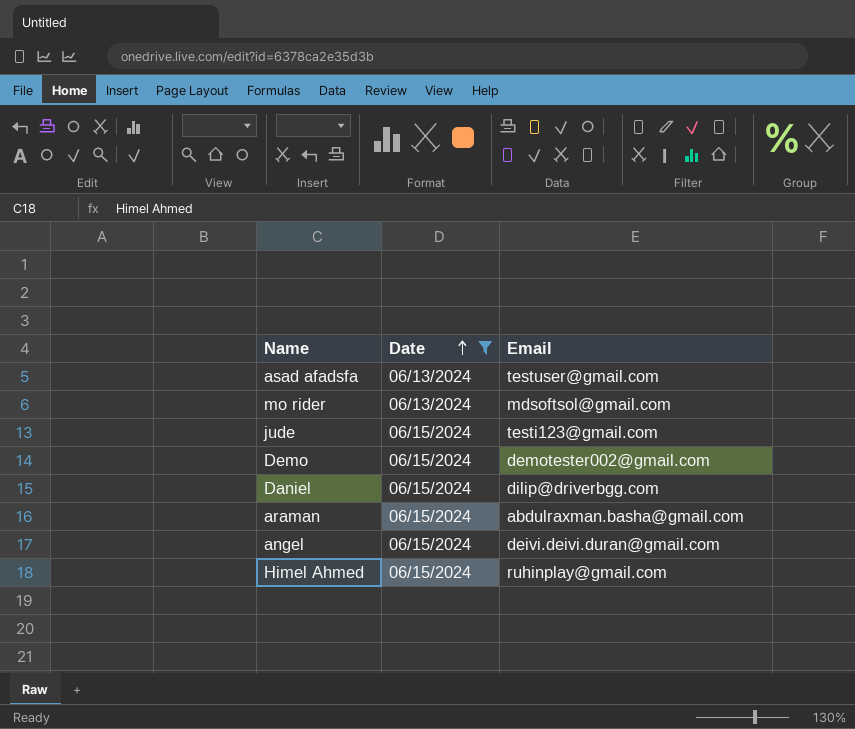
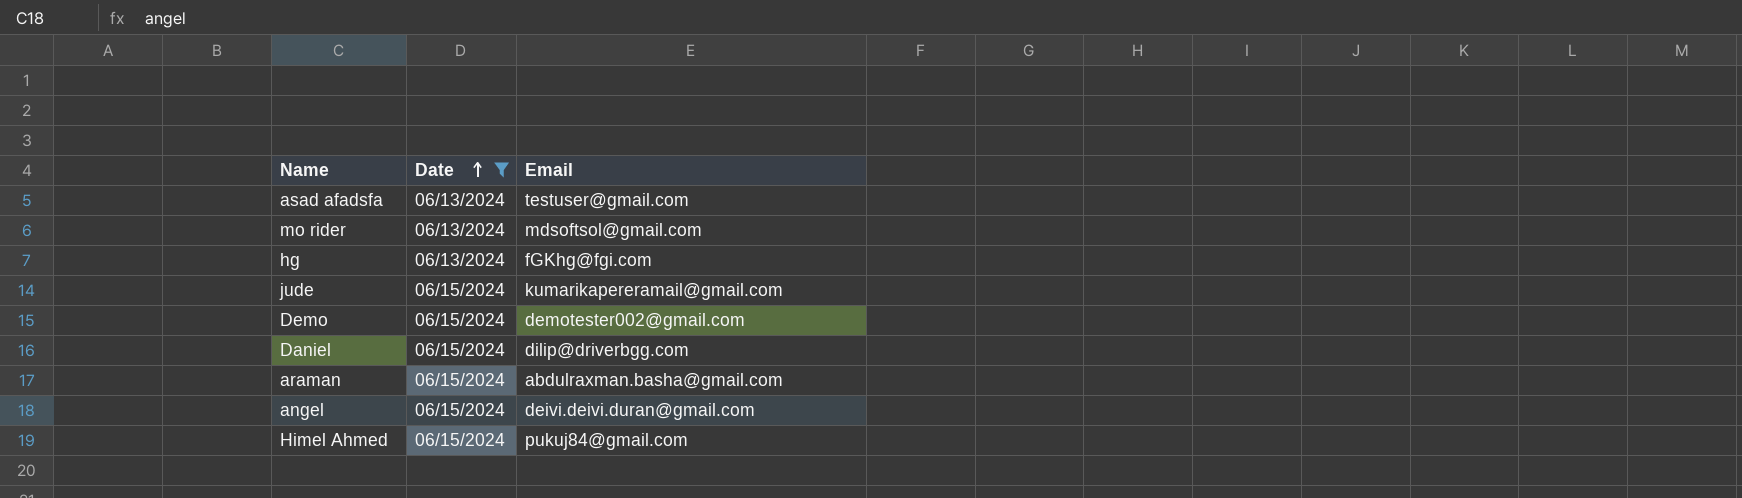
row hg: none -> 06/13/2024 | fGKhg@fgi.com
jude | Email: testi123@gmail.com -> kumarikapereramail@gmail.com
Himel Ahmed | Email: ruhinplay@gmail.com -> pukuj84@gmail.com

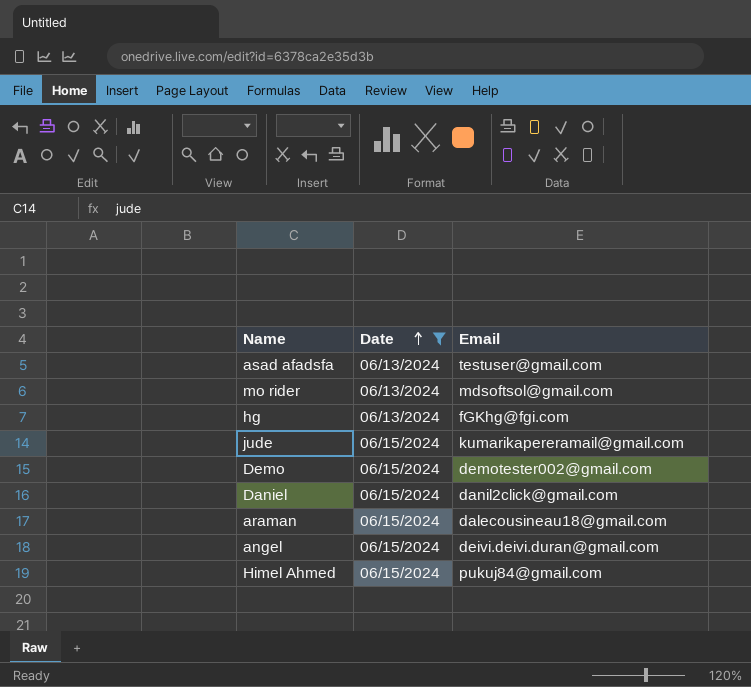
Daniel | Email: dilip@driverbgg.com -> danil2click@gmail.com
araman | Email: abdulraxman.basha@gmail.com -> dalecousineau18@gmail.com

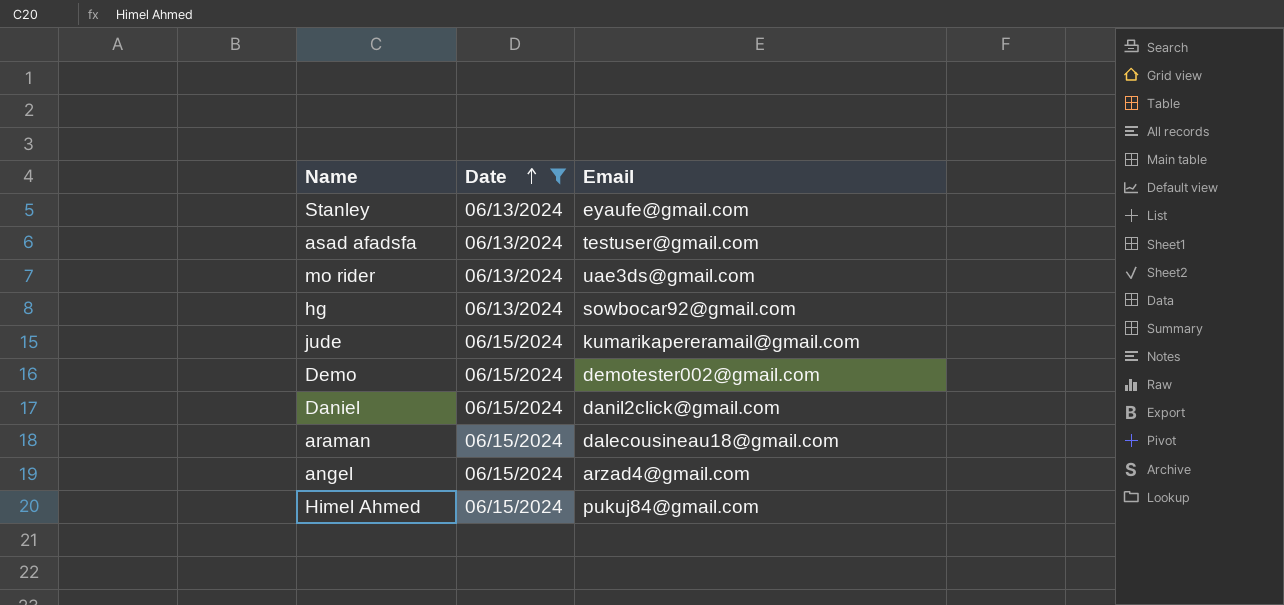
row Stanley: none -> 06/13/2024 | eyaufe@gmail.com
mo rider | Email: mdsoftsol@gmail.com -> uae3ds@gmail.com
hg | Email: fGKhg@fgi.com -> sowbocar92@gmail.com
angel | Email: deivi.deivi.duran@gmail.com -> arzad4@gmail.com

